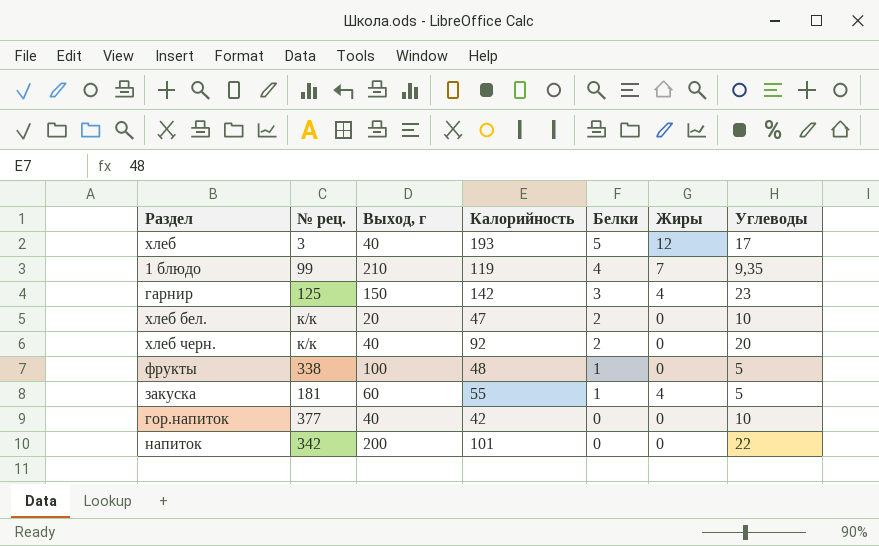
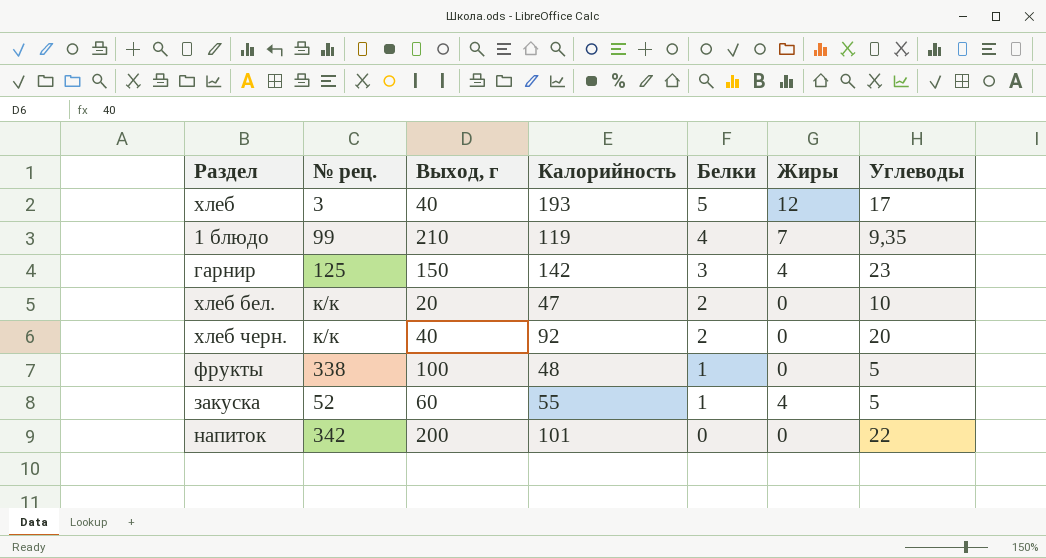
row гор.напиток: 377 | 40 | 42 | 0 | 0 | 10 -> none
закуска | № рец.: 181 -> 52

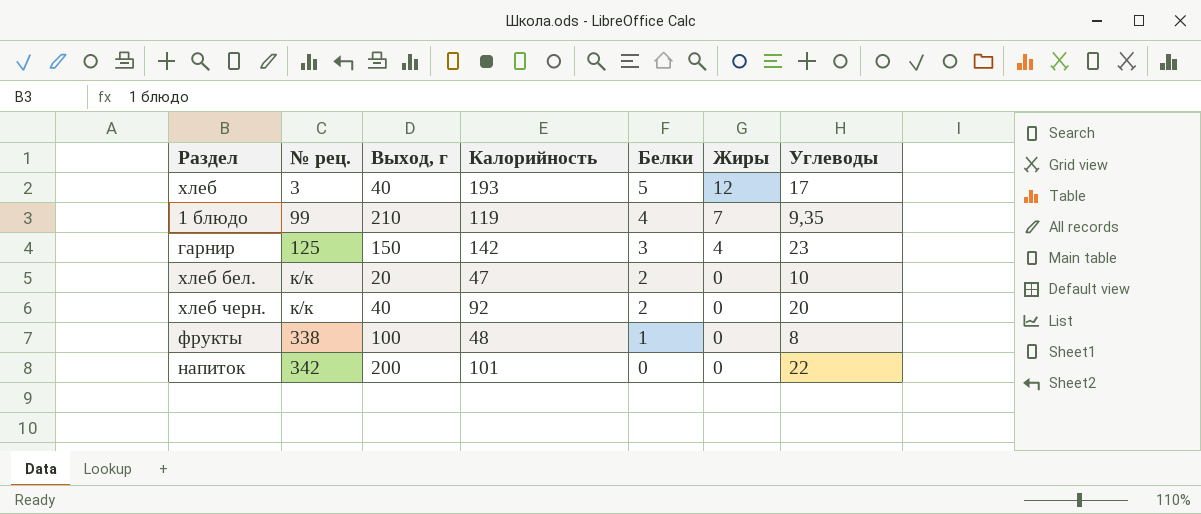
row закуска: 52 | 60 | 55 | 1 | 4 | 5 -> none
фрукты | Углеводы: 5 -> 8

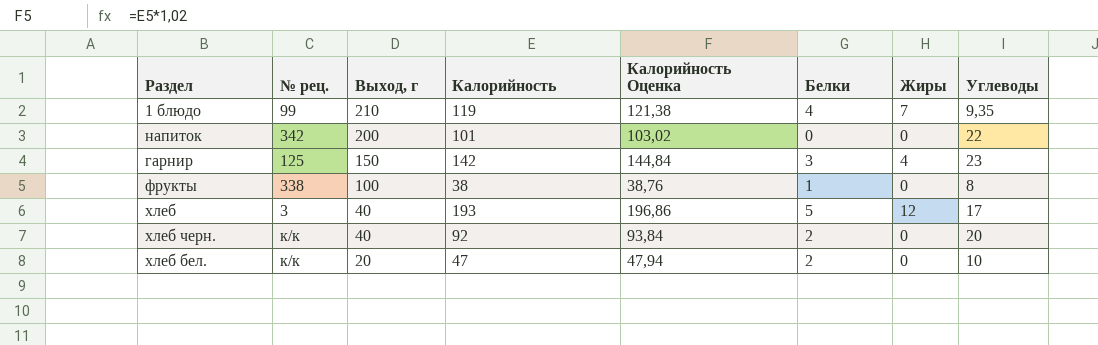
row order: Белки descending -> Выход, г descending
column Калорийность Оценка | formula: none -> [Калорийность] * 1,02
фрукты | Калорийность: 48 -> 38

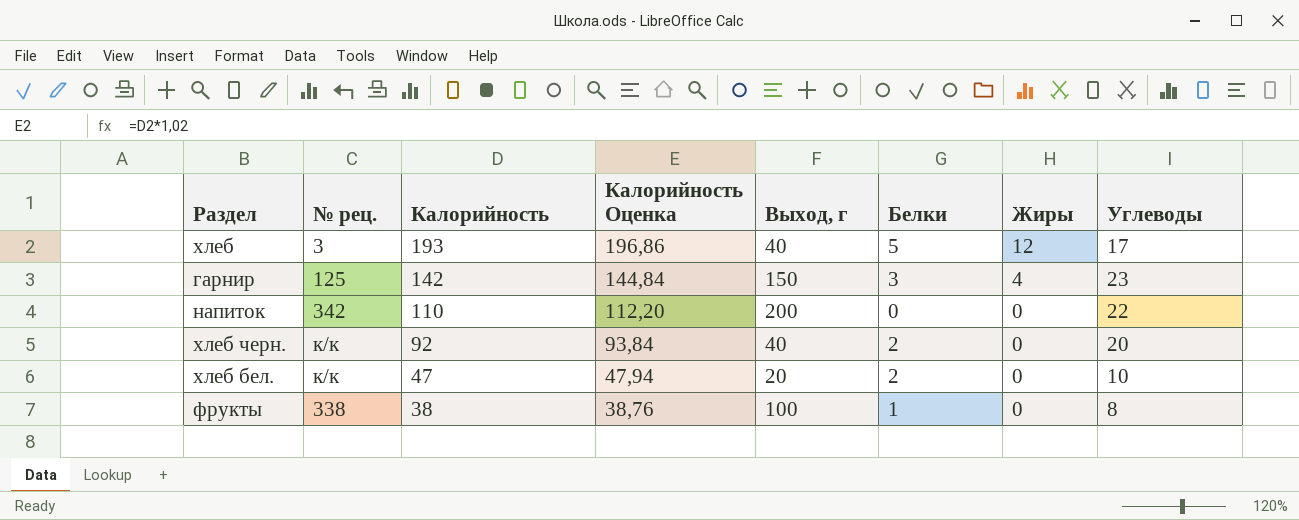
row order: Выход, г descending -> Калорийность descending
column Выход, г | position: 3 -> 5
row 1 блюдо: 99 | 210 | 119 | 121,38 | 4 | 7 | 9,35 -> none
напиток | Калорийность: 101 -> 110
напиток | Калорийность Оценка: 103,02 -> 112,20

